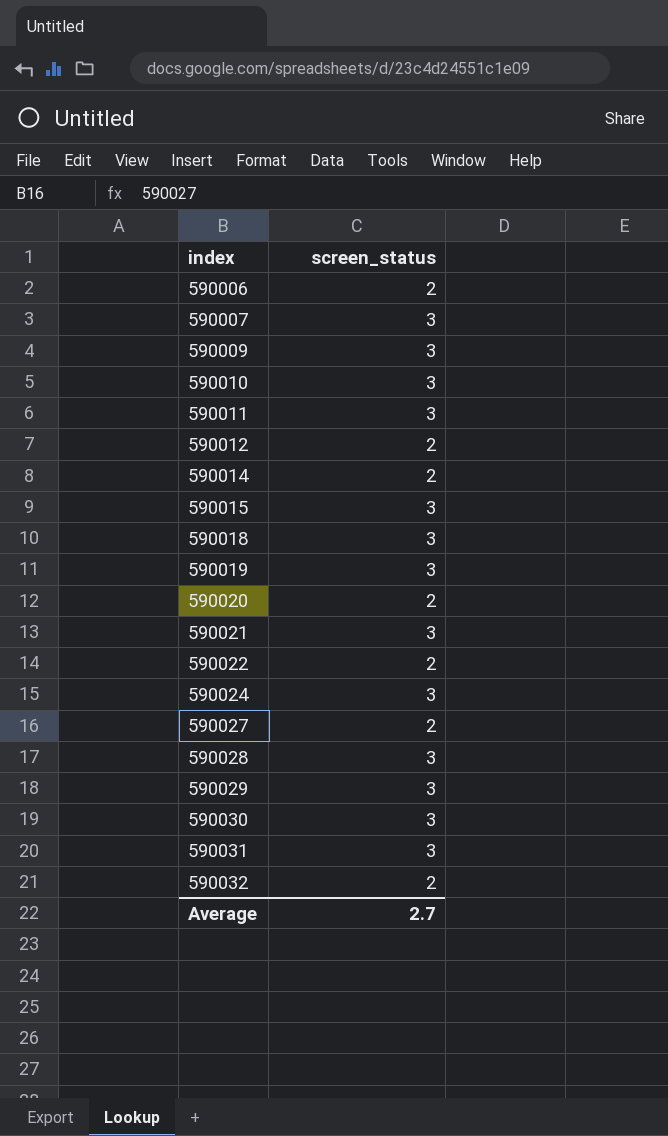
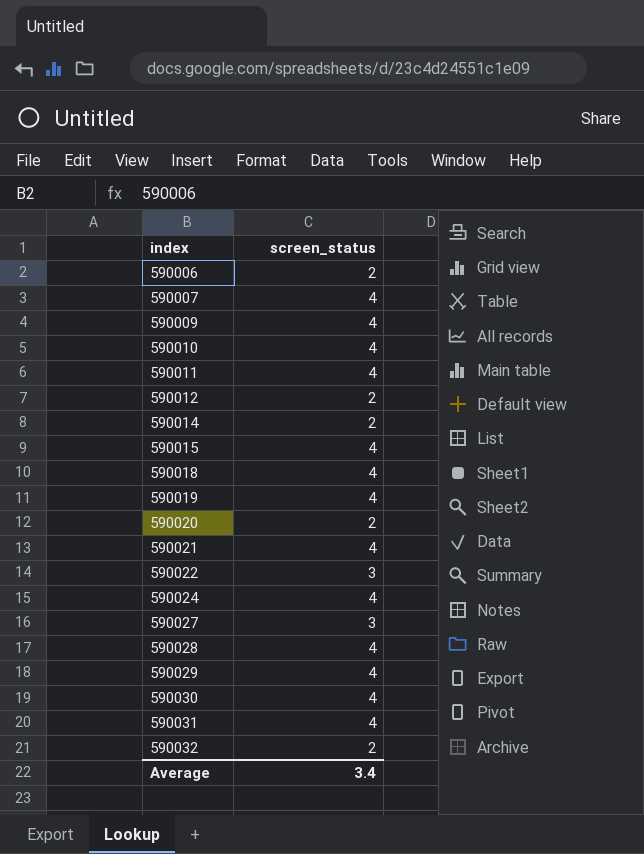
590007 | screen_status: 3 -> 4
590009 | screen_status: 3 -> 4
590010 | screen_status: 3 -> 4
590011 | screen_status: 3 -> 4
590015 | screen_status: 3 -> 4
590018 | screen_status: 3 -> 4
590019 | screen_status: 3 -> 4
590021 | screen_status: 3 -> 4
590022 | screen_status: 2 -> 3
590024 | screen_status: 3 -> 4
590027 | screen_status: 2 -> 3
590028 | screen_status: 3 -> 4
590029 | screen_status: 3 -> 4
590030 | screen_status: 3 -> 4
590031 | screen_status: 3 -> 4
Average | screen_status: 2.7 -> 3.4

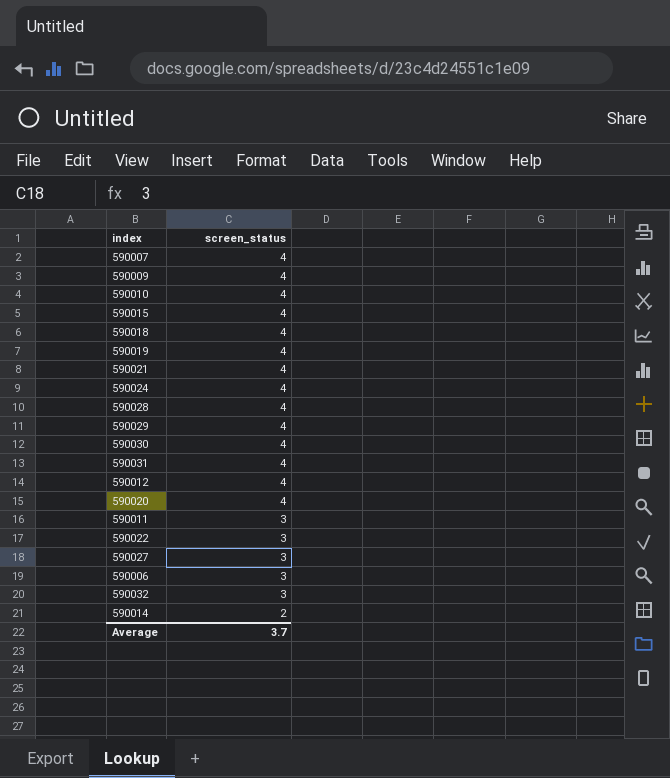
row order: index ascending -> screen_status descending
590012 | screen_status: 2 -> 4
590020 | screen_status: 2 -> 4
590011 | screen_status: 4 -> 3
590006 | screen_status: 2 -> 3
590032 | screen_status: 2 -> 3
Average | screen_status: 3.4 -> 3.7

